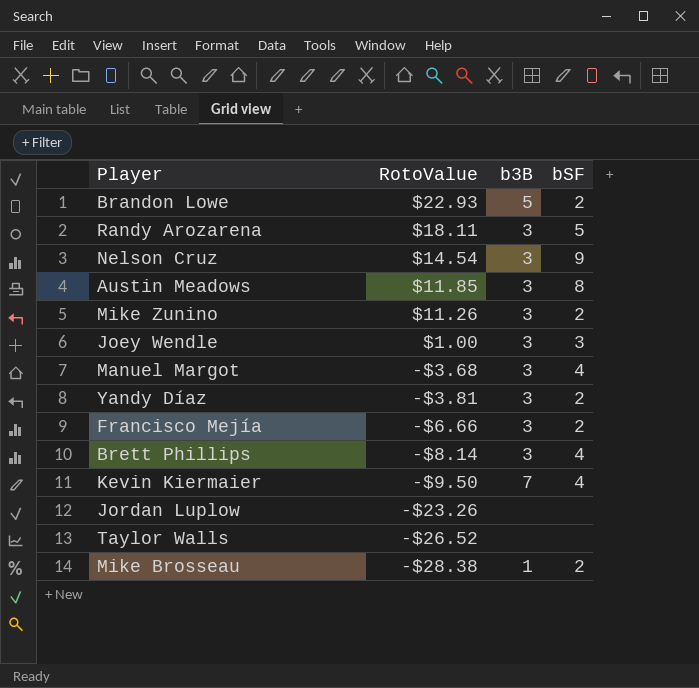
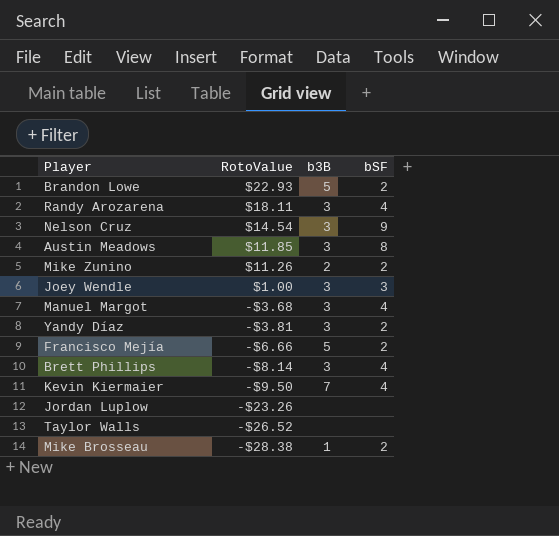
Randy Arozarena | bSF: 5 -> 4
Mike Zunino | b3B: 3 -> 2
Francisco Mejía | b3B: 3 -> 5

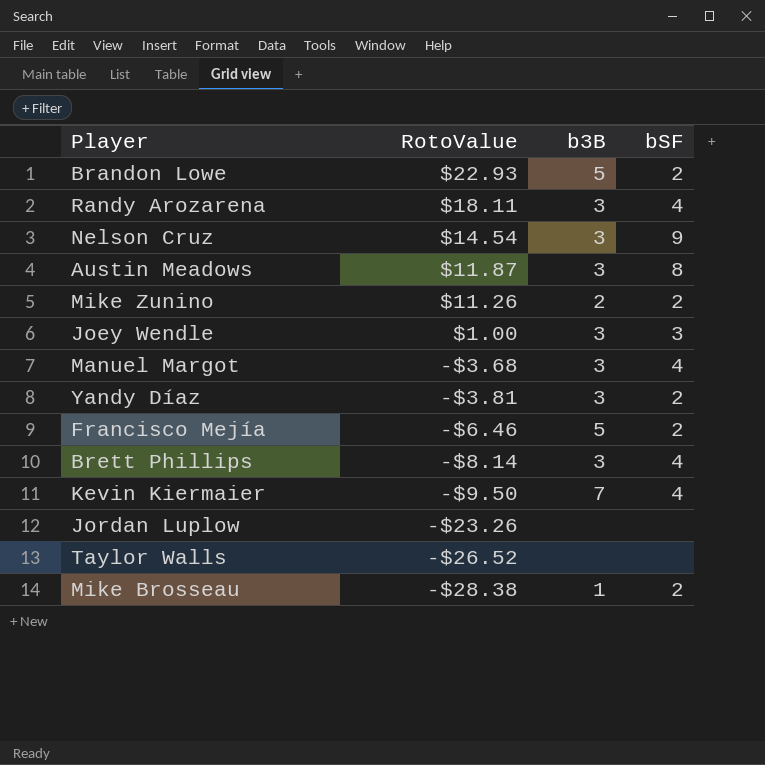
Austin Meadows | RotoValue: $11.85 -> $11.87
Francisco Mejía | RotoValue: -$6.66 -> -$6.46

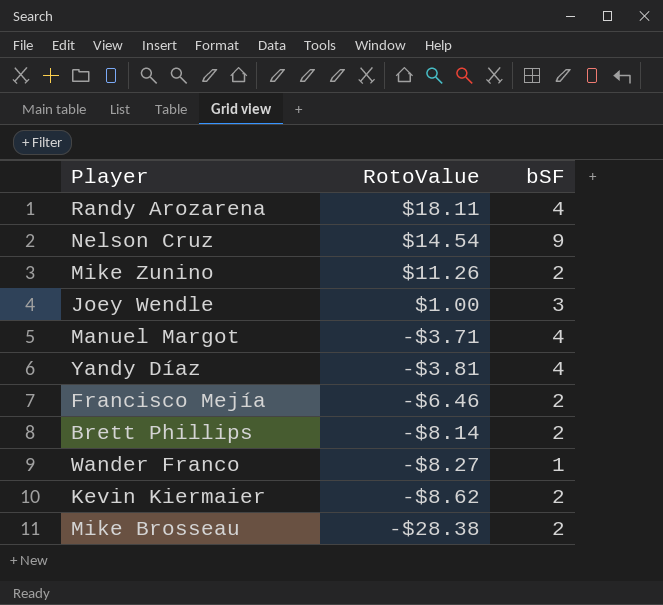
column b3B | position: 3 -> none
row Brandon Lowe: $22.93 | 5 | 2 -> none
row Austin Meadows: $11.87 | 3 | 8 -> none
row Jordan Luplow: -$23.26 | none | none -> none
row Taylor Walls: -$26.52 | none | none -> none
Manuel Margot | RotoValue: -$3.68 -> -$3.71
Yandy Díaz | bSF: 2 -> 4
Brett Phillips | bSF: 4 -> 2
row Wander Franco: none -> -$8.27 | 1
Kevin Kiermaier | RotoValue: -$9.50 -> -$8.62
Kevin Kiermaier | bSF: 4 -> 2

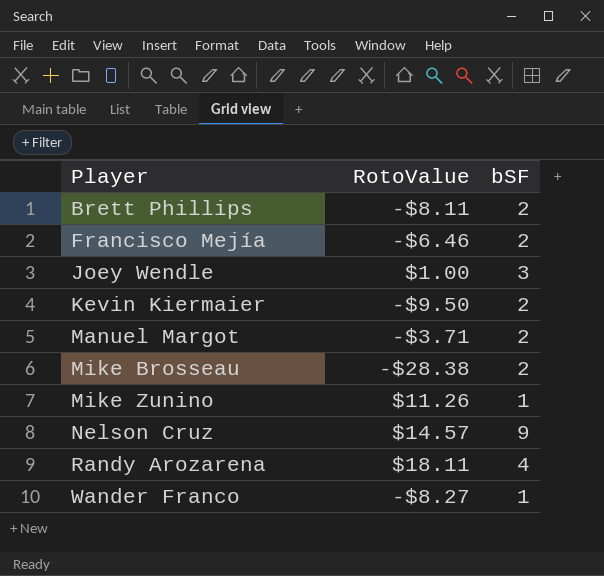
row order: RotoValue descending -> Player ascending
row Yandy Díaz: -$3.81 | 4 -> none
Brett Phillips | RotoValue: -$8.14 -> -$8.11
Kevin Kiermaier | RotoValue: -$8.62 -> -$9.50
Manuel Margot | bSF: 4 -> 2
Mike Zunino | bSF: 2 -> 1
Nelson Cruz | RotoValue: $14.54 -> $14.57

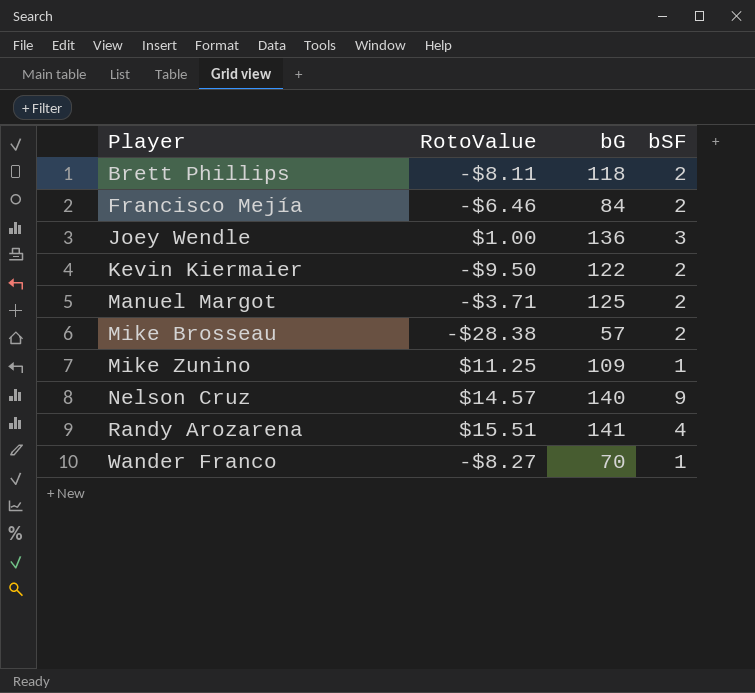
column bG | position: none -> 3
Mike Zunino | RotoValue: $11.26 -> $11.25
Randy Arozarena | RotoValue: $18.11 -> $15.51

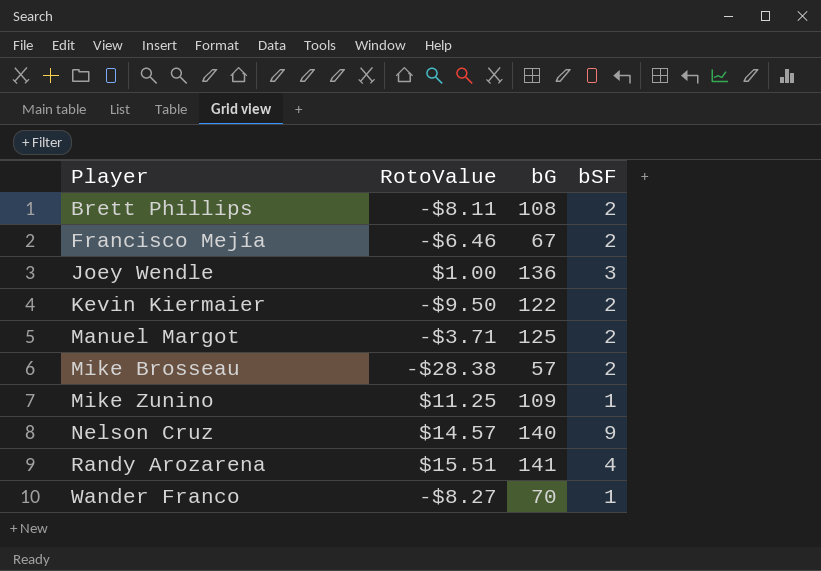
Brett Phillips | bG: 118 -> 108
Francisco Mejía | bG: 84 -> 67

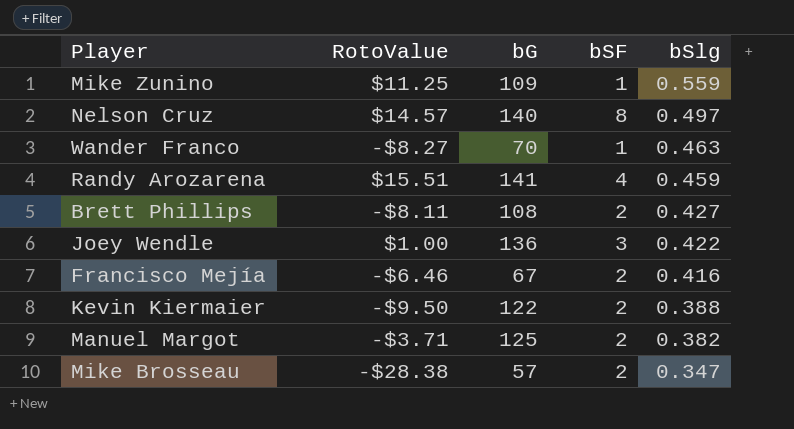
row order: Player ascending -> bSlg descending
column bSlg | position: none -> 5
Nelson Cruz | bSF: 9 -> 8

